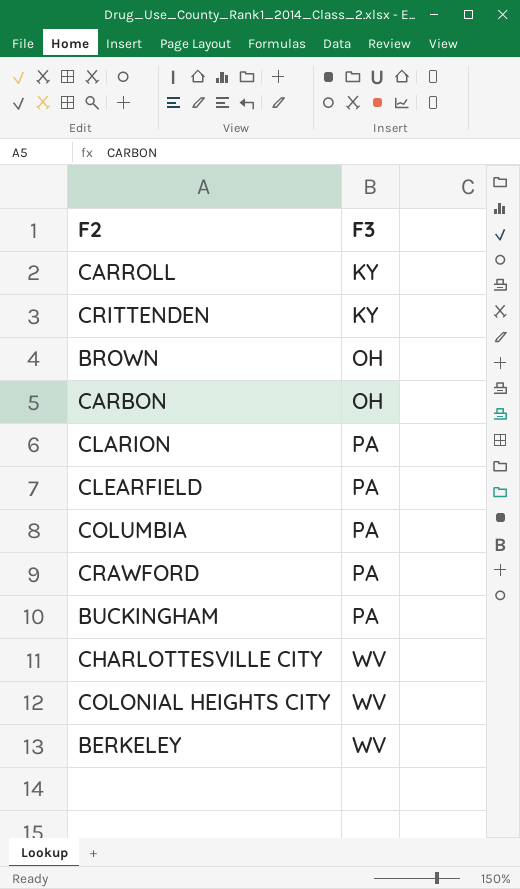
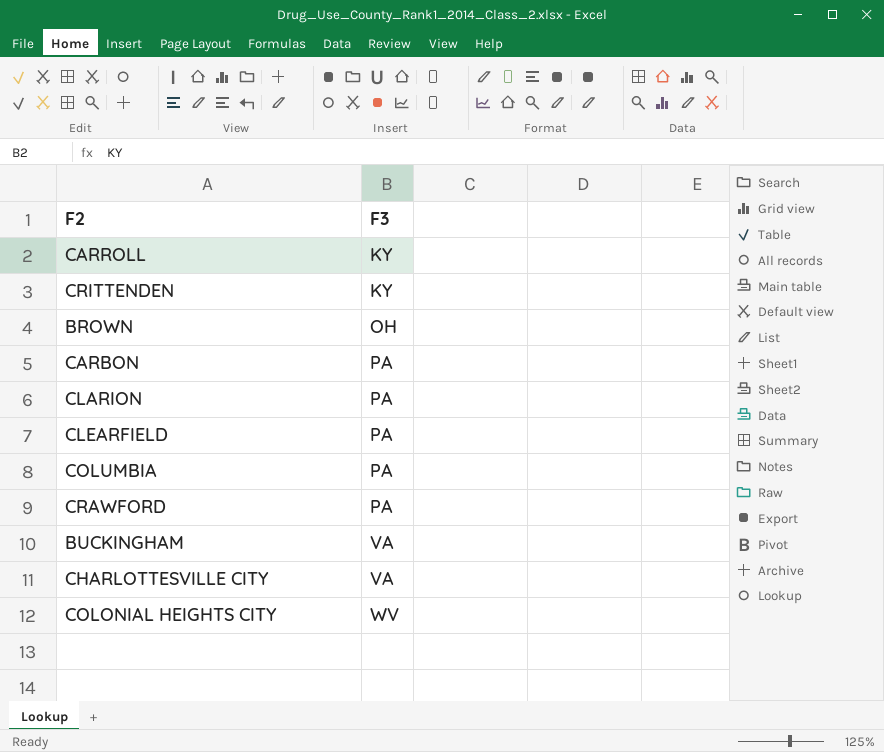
row BERKELEY: WV -> none
CARBON | F3: OH -> PA
BUCKINGHAM | F3: PA -> VA
CHARLOTTESVILLE CITY | F3: WV -> VA

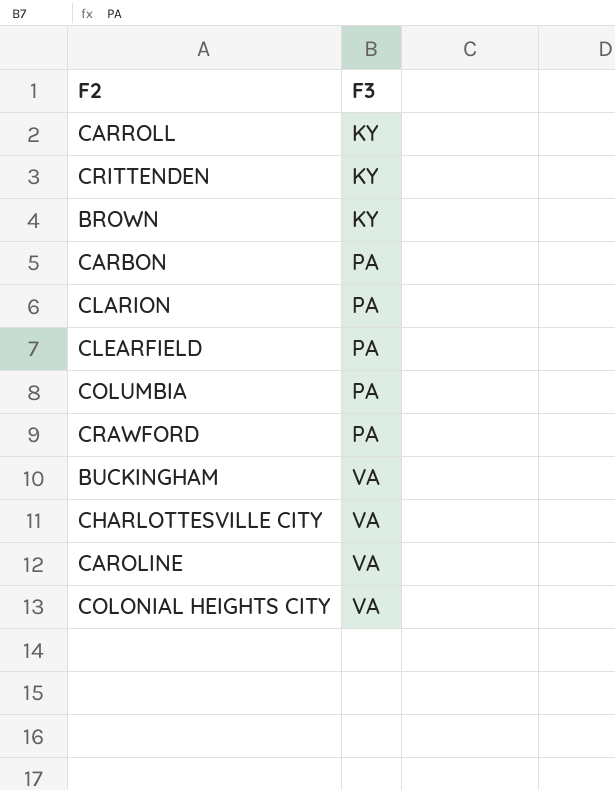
BROWN | F3: OH -> KY
row CAROLINE: none -> VA
COLONIAL HEIGHTS CITY | F3: WV -> VA

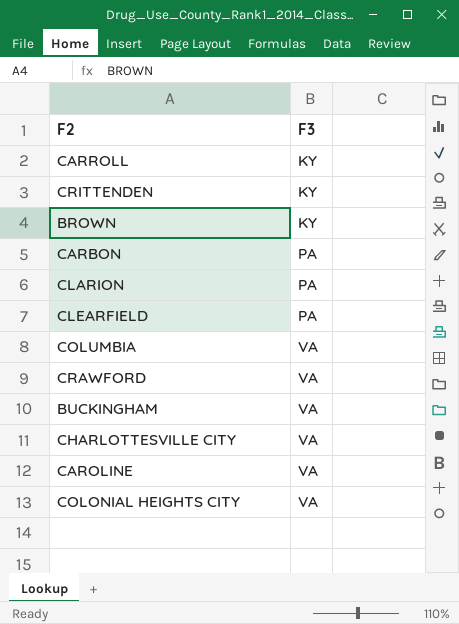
COLUMBIA | F3: PA -> VA
CRAWFORD | F3: PA -> VA

